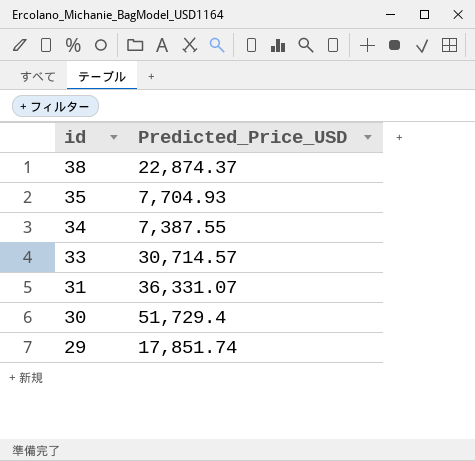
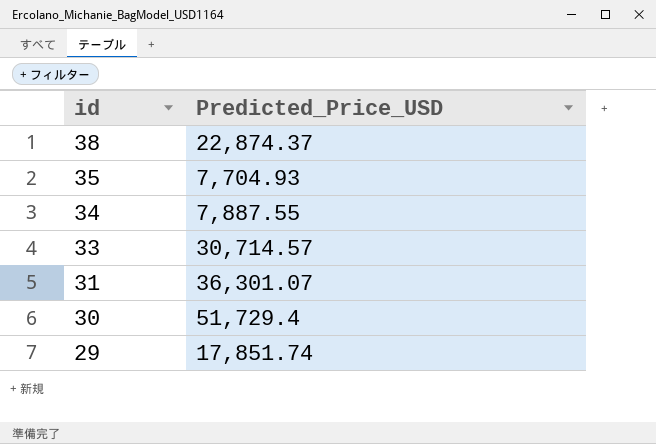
34 | Predicted_Price_USD: 7,387.55 -> 7,887.55
31 | Predicted_Price_USD: 36,331.07 -> 36,301.07

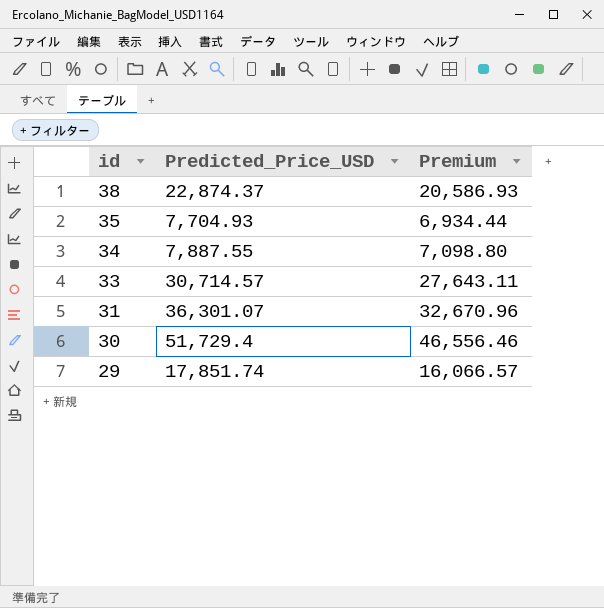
column Premium | formula: none -> [Predicted_Price_USD] * 0.9

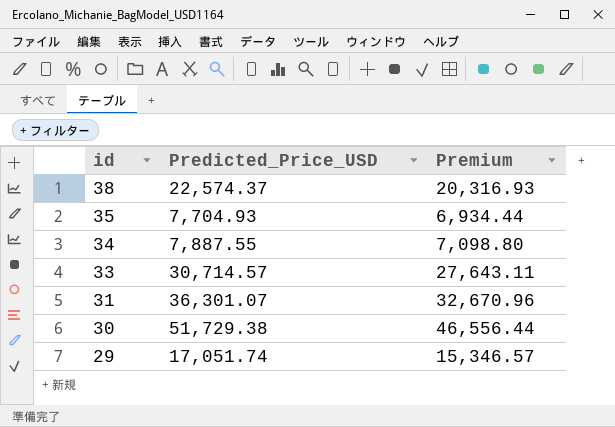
38 | Predicted_Price_USD: 22,874.37 -> 22,574.37
38 | Premium: 20,586.93 -> 20,316.93
30 | Predicted_Price_USD: 51,729.4 -> 51,729.38
30 | Premium: 46,556.46 -> 46,556.44
29 | Predicted_Price_USD: 17,851.74 -> 17,051.74
29 | Premium: 16,066.57 -> 15,346.57

